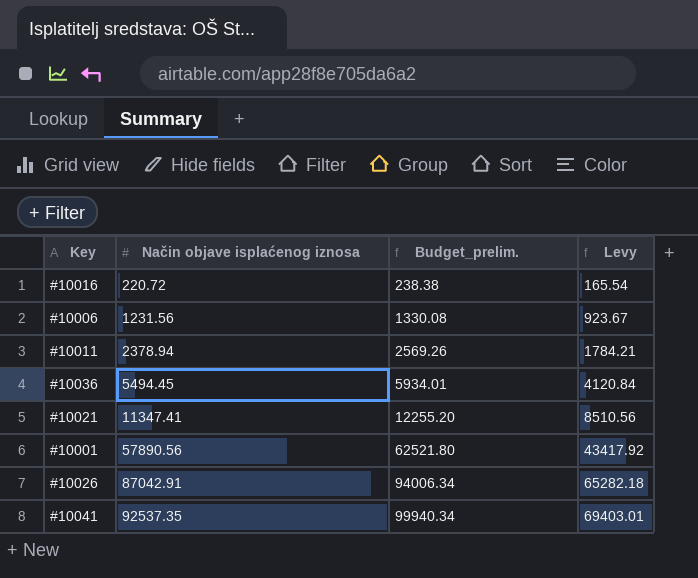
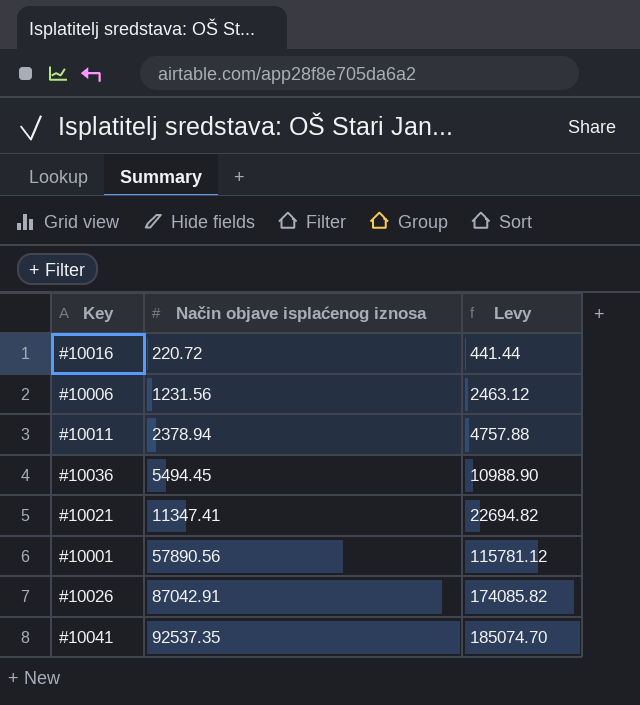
column Budget_prelim. | formula: [Način objave isplaćenog iznosa] * 1.08 -> none
column Levy | formula: [Način objave isplaćenog iznosa] * 0.75 -> [Način objave isplaćenog iznosa] * 2

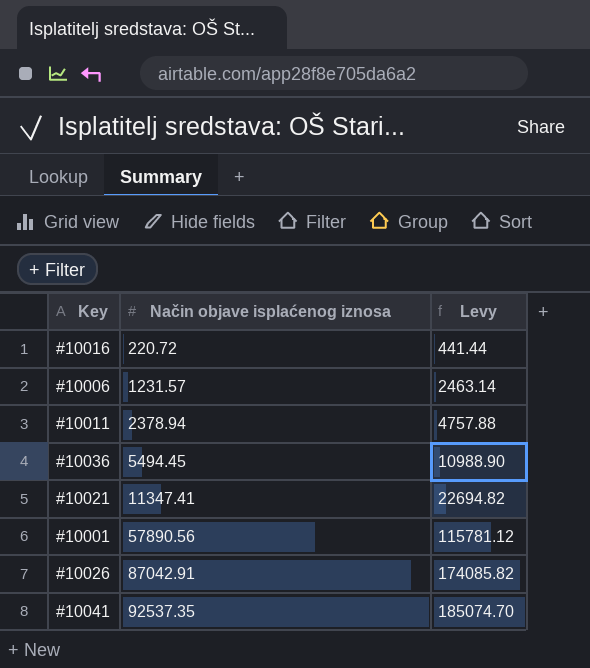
#10006 | Način objave isplaćenog iznosa: 1231.56 -> 1231.57
#10006 | Levy: 2463.12 -> 2463.14

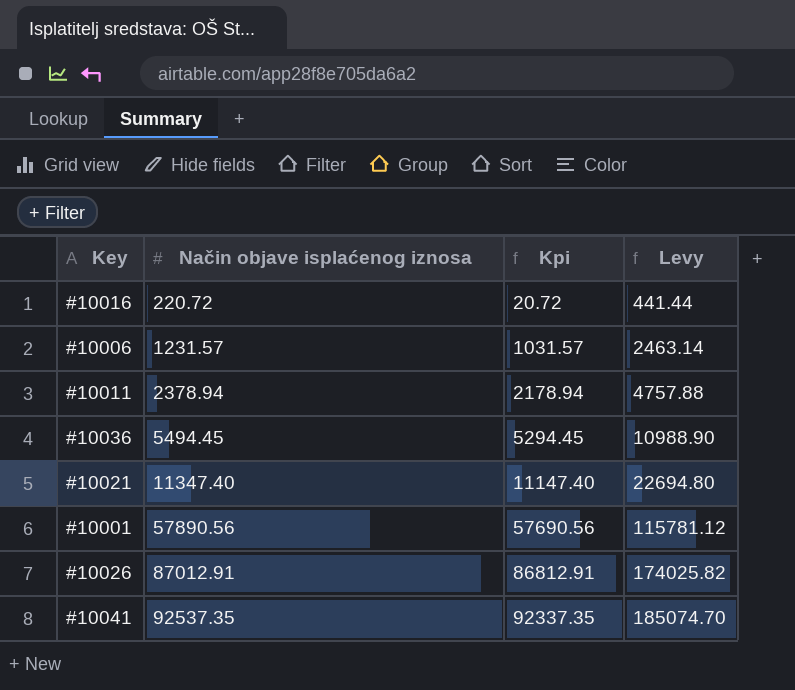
column Kpi | formula: none -> [Način objave isplaćenog iznosa] - 200
#10021 | Način objave isplaćenog iznosa: 11347.41 -> 11347.40
#10021 | Levy: 22694.82 -> 22694.80
#10026 | Način objave isplaćenog iznosa: 87042.91 -> 87012.91
#10026 | Levy: 174085.82 -> 174025.82

